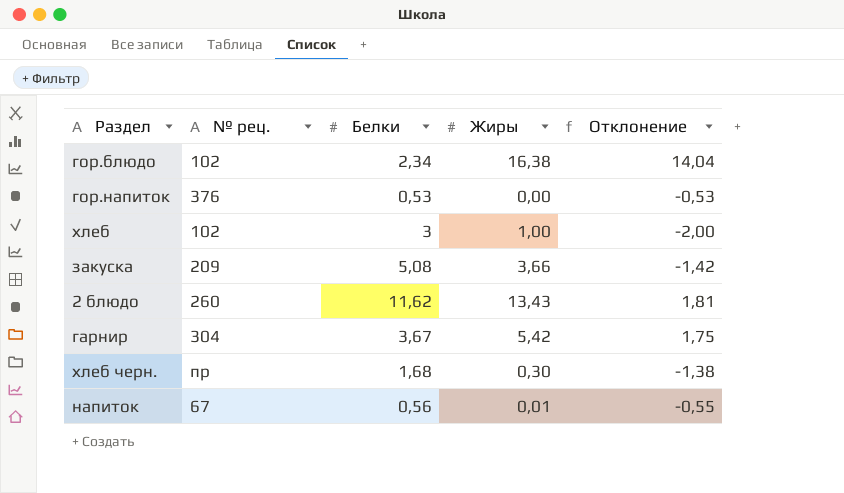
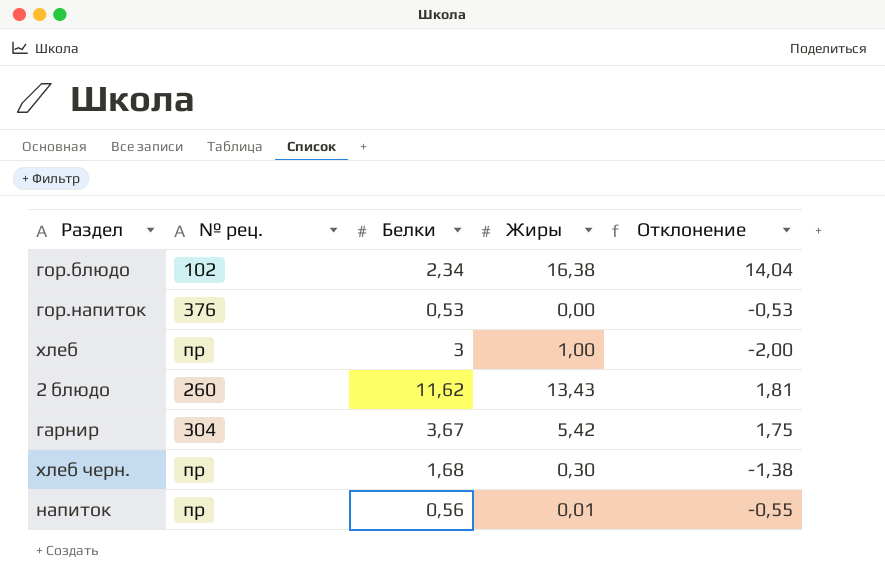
row закуска: 209 | 5,08 | 3,66 | -1,42 -> none
хлеб | № рец.: 102 -> пр
напиток | № рец.: 67 -> пр

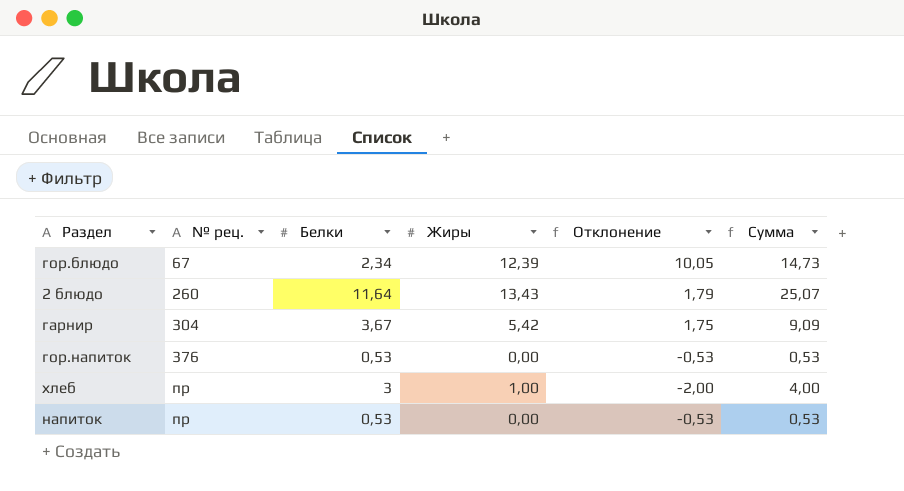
row order: none -> № рец. ascending
column Сумма | formula: none -> [Белки] + [Жиры]
row хлеб черн.: пр | 1,68 | 0,30 | -1,38 -> none
гор.блюдо | № рец.: 102 -> 67
гор.блюдо | Жиры: 16,38 -> 12,39
гор.блюдо | Отклонение: 14,04 -> 10,05
2 блюдо | Белки: 11,62 -> 11,64
2 блюдо | Отклонение: 1,81 -> 1,79
напиток | Белки: 0,56 -> 0,53
напиток | Жиры: 0,01 -> 0,00
напиток | Отклонение: -0,55 -> -0,53

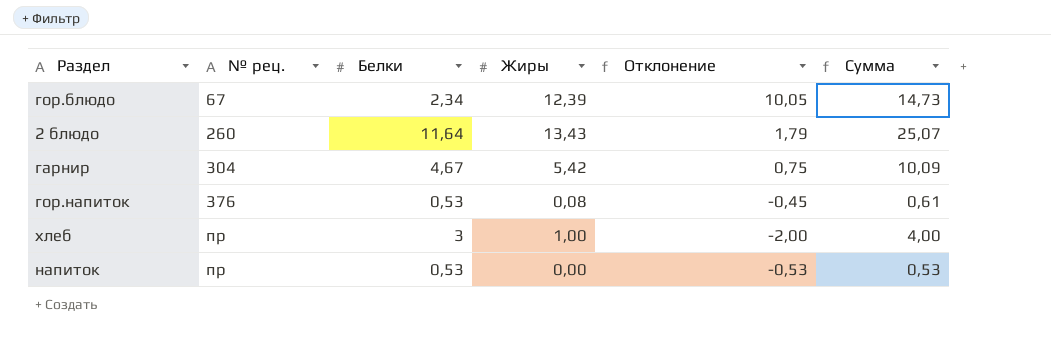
гарнир | Белки: 3,67 -> 4,67
гарнир | Отклонение: 1,75 -> 0,75
гарнир | Сумма: 9,09 -> 10,09
гор.напиток | Жиры: 0,00 -> 0,08
гор.напиток | Отклонение: -0,53 -> -0,45
гор.напиток | Сумма: 0,53 -> 0,61

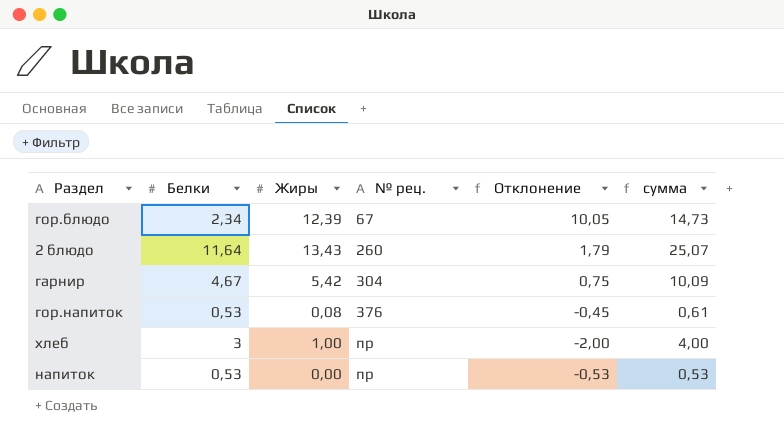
column № рец. | position: 2 -> 4
column name: Сумма -> сумма

